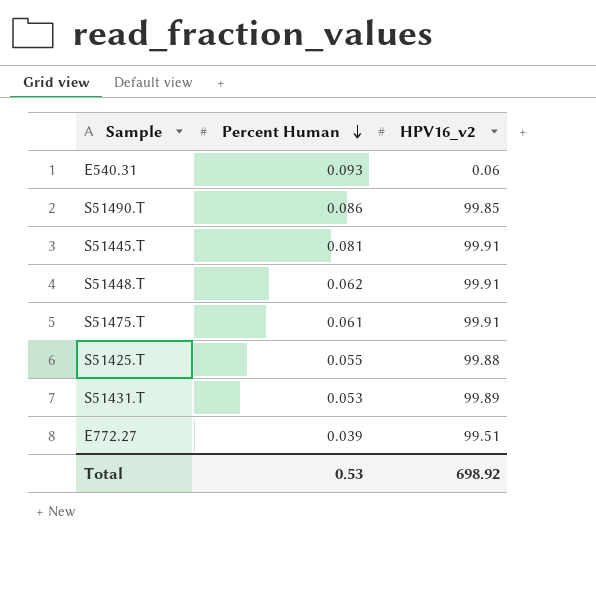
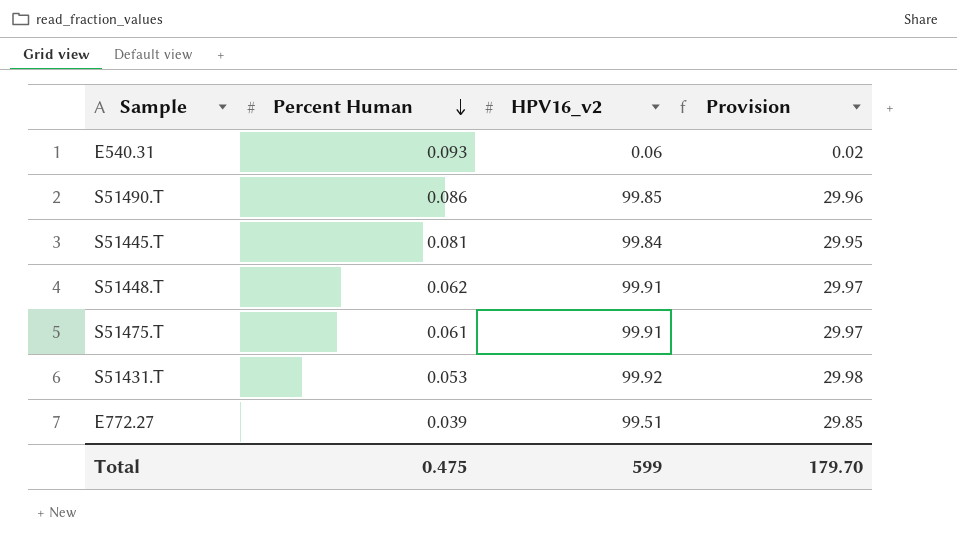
column Provision | formula: none -> [HPV16_v2] * 0.3
row S51425.T: 0.055 | 99.88 -> none
S51445.T | HPV16_v2: 99.91 -> 99.84
S51431.T | HPV16_v2: 99.89 -> 99.92
Total | Percent Human: 0.53 -> 0.475
Total | HPV16_v2: 698.92 -> 599

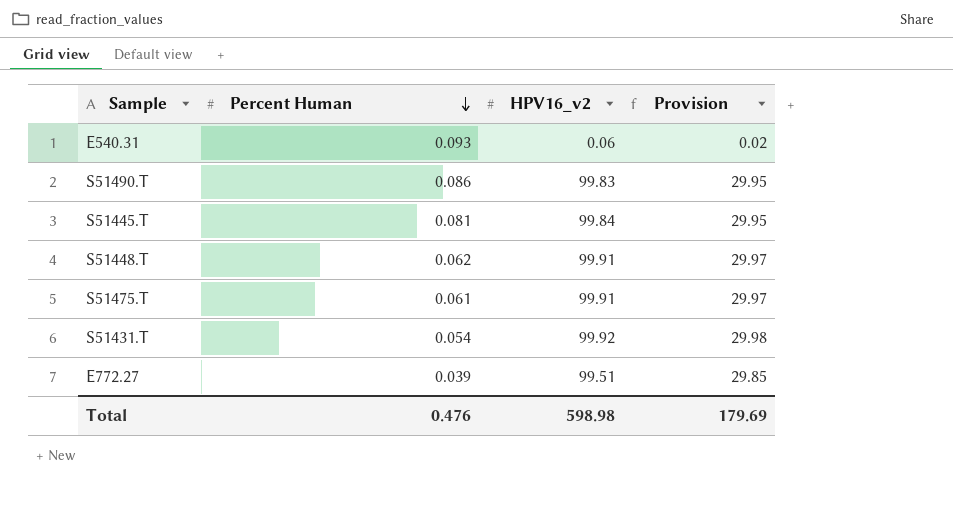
S51490.T | HPV16_v2: 99.85 -> 99.83
S51490.T | Provision: 29.96 -> 29.95
S51431.T | Percent Human: 0.053 -> 0.054
Total | Percent Human: 0.475 -> 0.476
Total | HPV16_v2: 599 -> 598.98
Total | Provision: 179.70 -> 179.69

